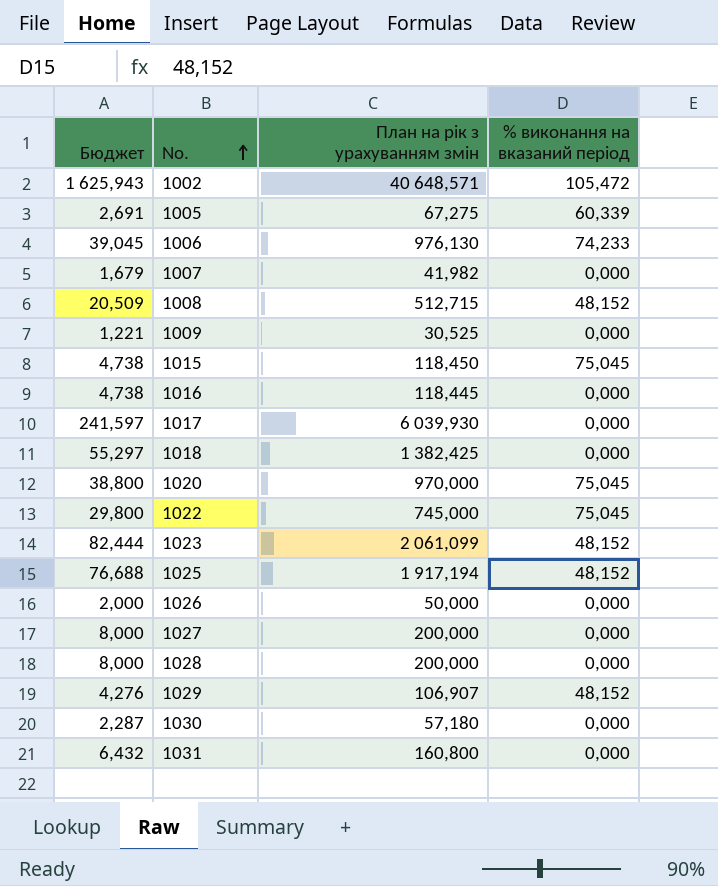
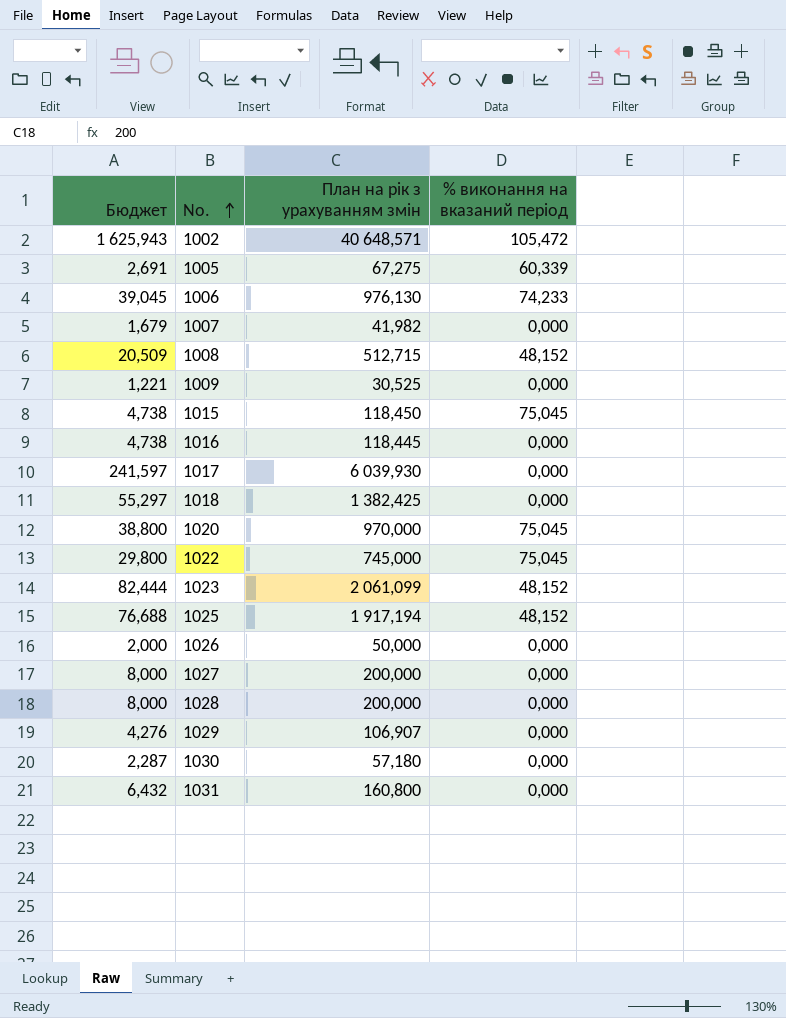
1029 | % виконання на вказаний період: 48,152 -> 0,000

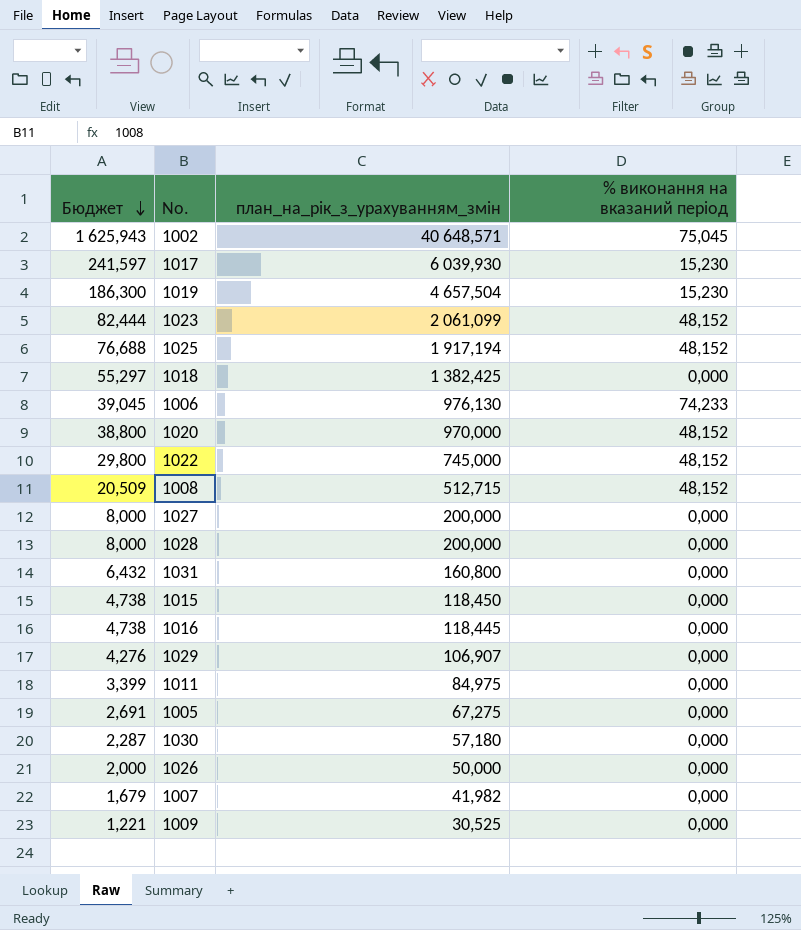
row order: No. ascending -> Бюджет descending
column name: План на рік з урахуванням змін -> план_на_рік_з_урахуванням_змін
1002 | % виконання на вказаний період: 105,472 -> 75,045
1017 | % виконання на вказаний період: 0,000 -> 15,230
row 1019: none -> 186,300 | 4 657,504 | 15,230
1020 | % виконання на вказаний період: 75,045 -> 48,152
1022 | % виконання на вказаний період: 75,045 -> 48,152
1015 | % виконання на вказаний період: 75,045 -> 0,000
row 1011: none -> 3,399 | 84,975 | 0,000
1005 | % виконання на вказаний період: 60,339 -> 0,000

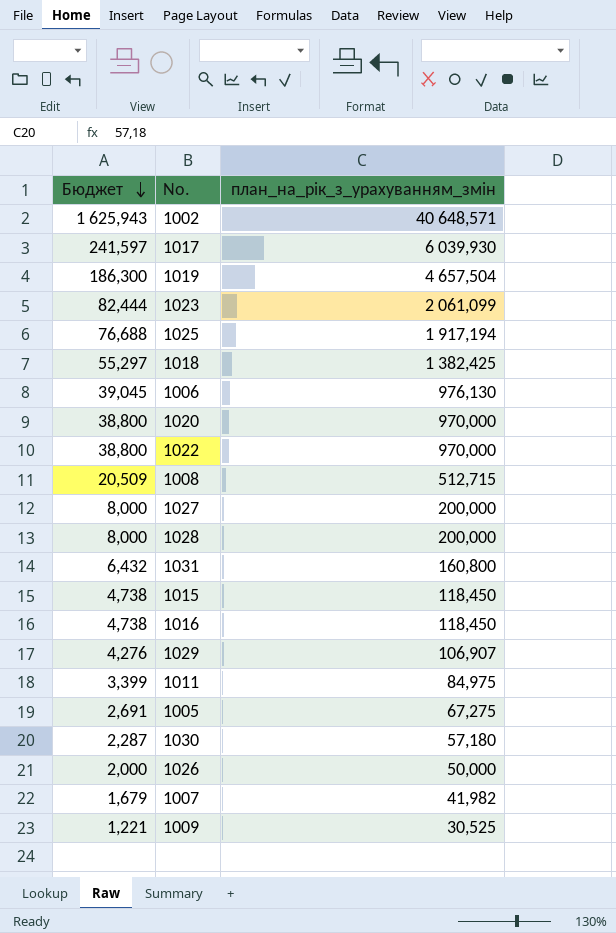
column % виконання на вказаний період | position: 4 -> none
1022 | Бюджет: 29,800 -> 38,800
1022 | план_на_рік_з_урахуванням_змін: 745,000 -> 970,000
1016 | план_на_рік_з_урахуванням_змін: 118,445 -> 118,450

